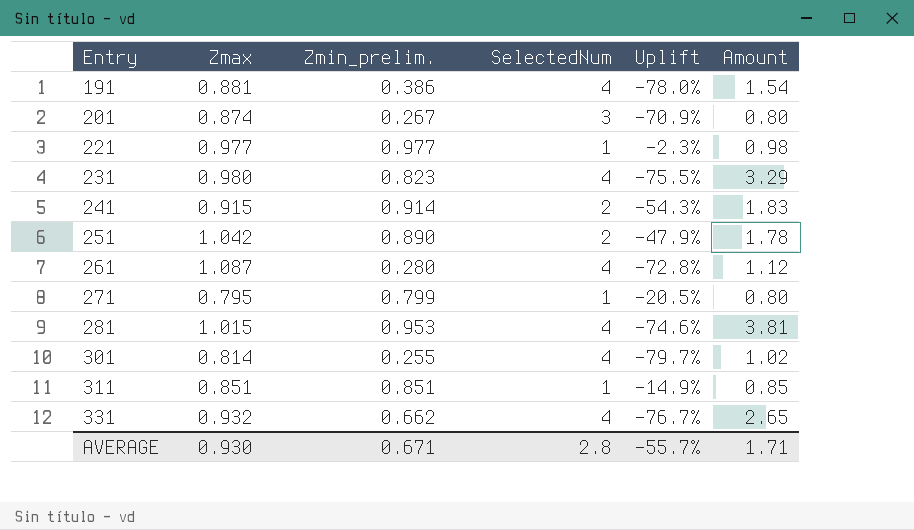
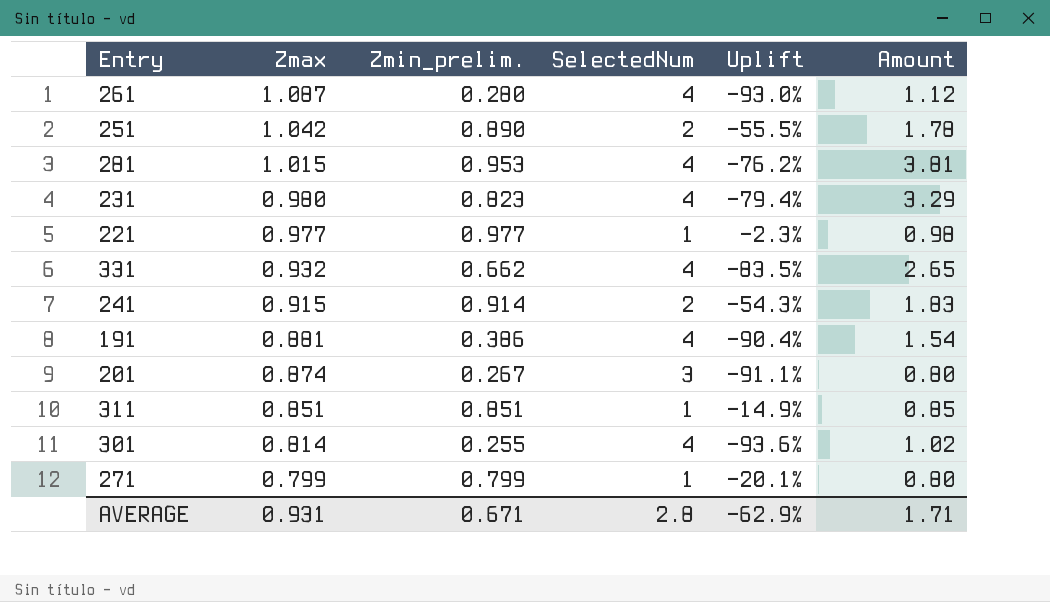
row order: Entry ascending -> Zmax descending
column Uplift | formula: ([Zmax] - [SelectedNum]) / [SelectedNum] -> ([Zmin_prelim.] - [SelectedNum]) / [SelectedNum]
271 | Zmax: 0.795 -> 0.799
AVERAGE | Zmax: 0.930 -> 0.931
AVERAGE | Uplift: -55.7% -> -62.9%

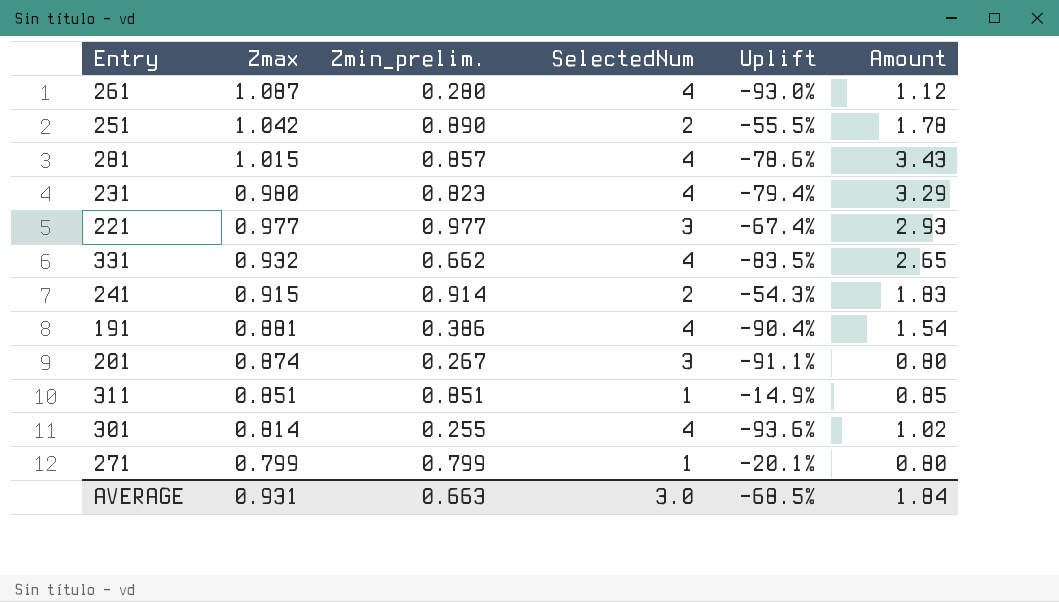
281 | Zmin_prelim.: 0.953 -> 0.857
281 | Uplift: -76.2% -> -78.6%
281 | Amount: 3.81 -> 3.43
221 | SelectedNum: 1 -> 3
221 | Uplift: -2.3% -> -67.4%
221 | Amount: 0.98 -> 2.93
AVERAGE | Zmin_prelim.: 0.671 -> 0.663
AVERAGE | SelectedNum: 2.8 -> 3.0
AVERAGE | Uplift: -62.9% -> -68.5%
AVERAGE | Amount: 1.71 -> 1.84

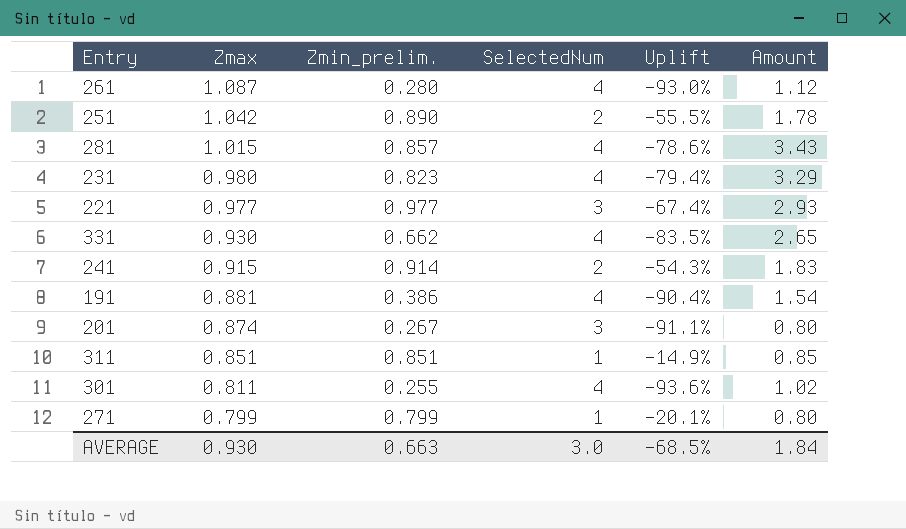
331 | Zmax: 0.932 -> 0.930
301 | Zmax: 0.814 -> 0.811
AVERAGE | Zmax: 0.931 -> 0.930

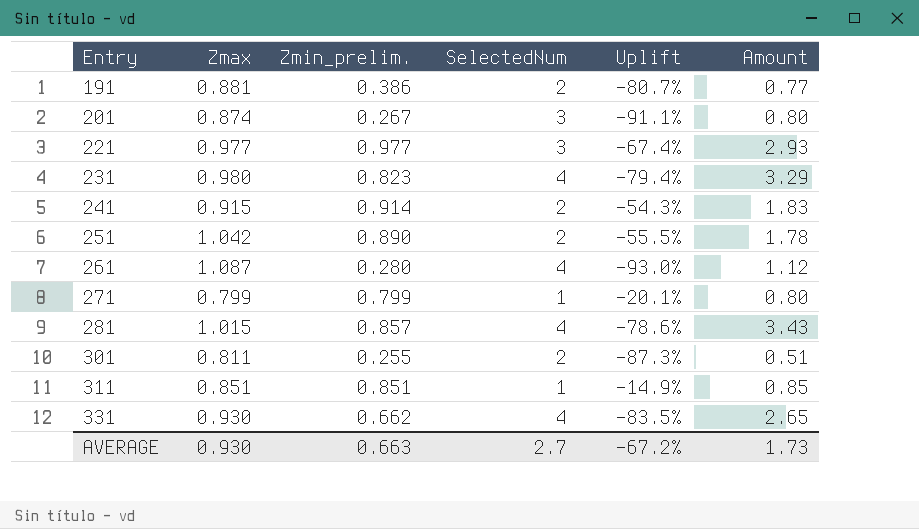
row order: Zmax descending -> Entry ascending
191 | SelectedNum: 4 -> 2
191 | Uplift: -90.4% -> -80.7%
191 | Amount: 1.54 -> 0.77
301 | SelectedNum: 4 -> 2
301 | Uplift: -93.6% -> -87.3%
301 | Amount: 1.02 -> 0.51
AVERAGE | SelectedNum: 3.0 -> 2.7
AVERAGE | Uplift: -68.5% -> -67.2%
AVERAGE | Amount: 1.84 -> 1.73

